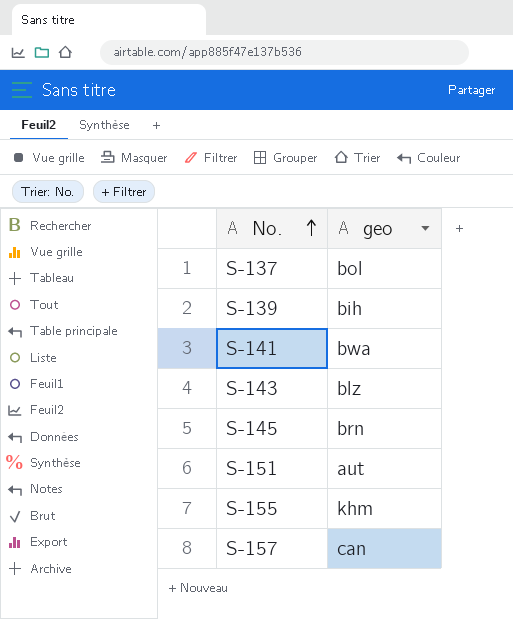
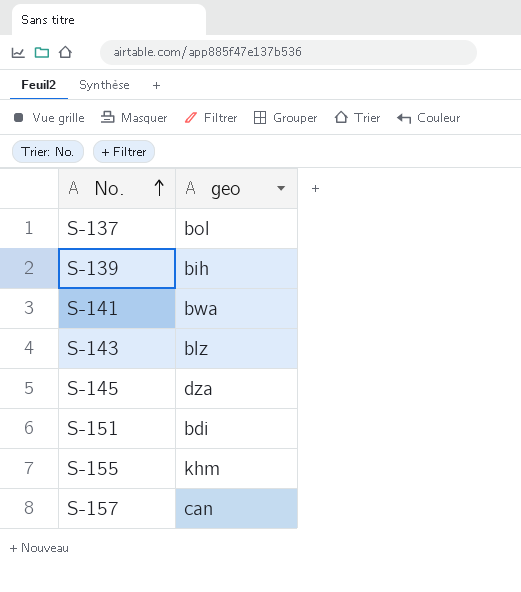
S-145 | geo: brn -> dza
S-151 | geo: aut -> bdi

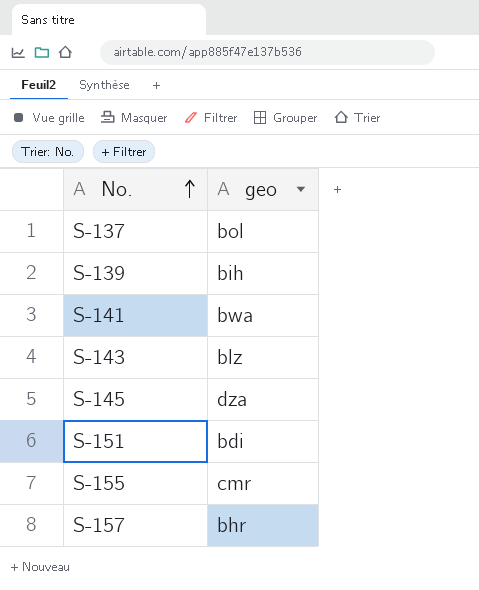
S-155 | geo: khm -> cmr
S-157 | geo: can -> bhr

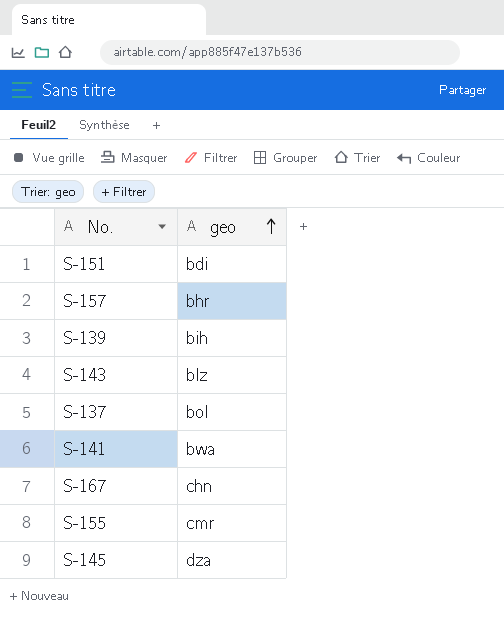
row order: No. ascending -> geo ascending
row S-167: none -> chn

